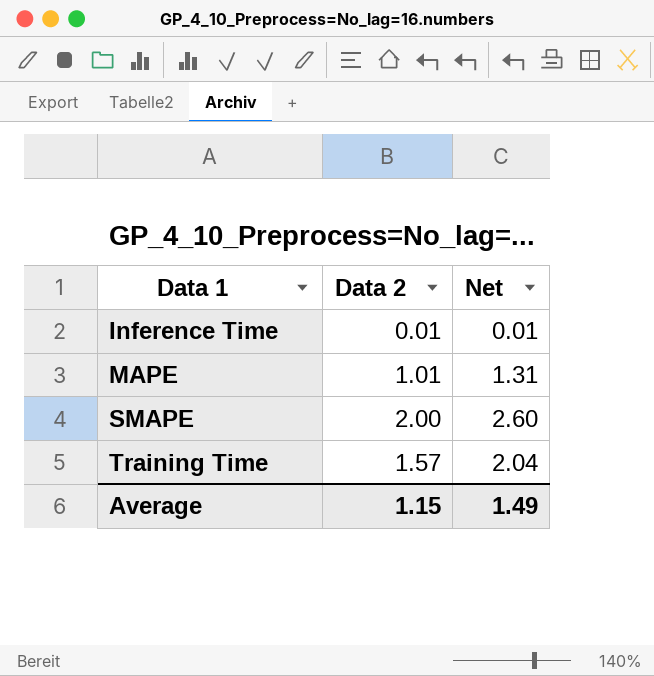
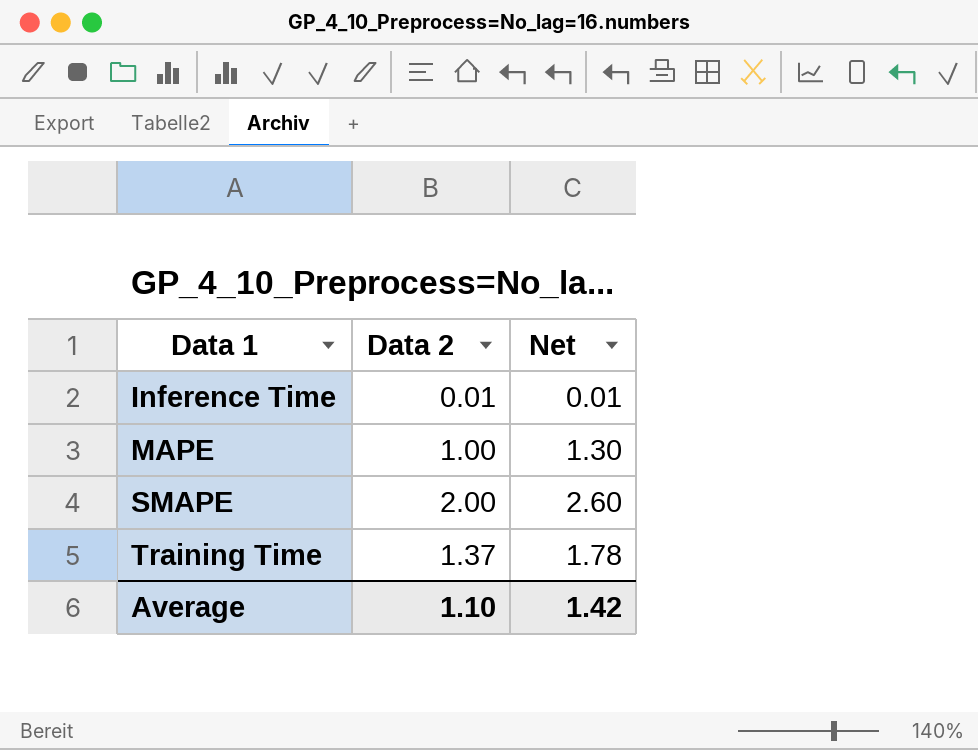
MAPE | Data 2: 1.01 -> 1.00
MAPE | Net: 1.31 -> 1.30
Training Time | Data 2: 1.57 -> 1.37
Training Time | Net: 2.04 -> 1.78
Average | Data 2: 1.15 -> 1.10
Average | Net: 1.49 -> 1.42

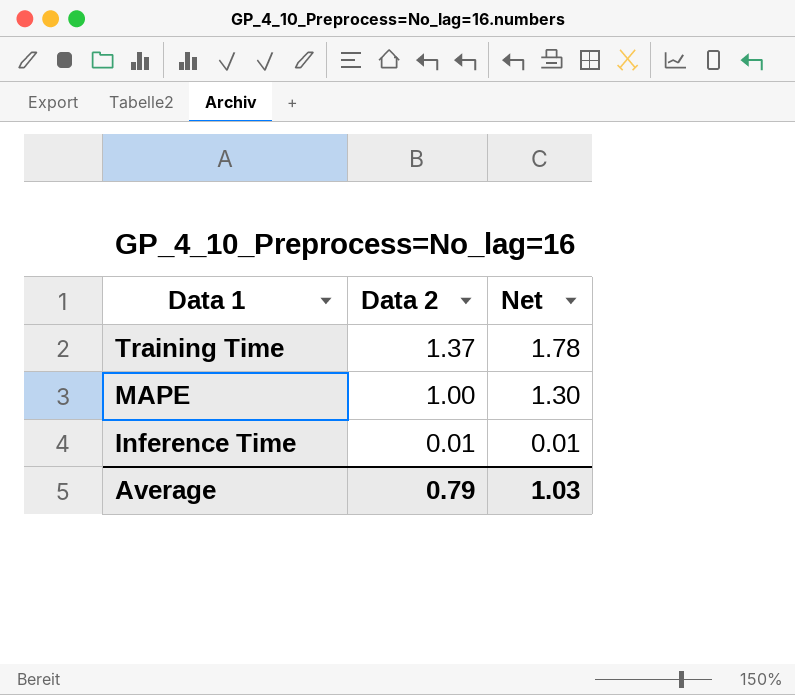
row order: Data 1 ascending -> Data 1 descending
row SMAPE: 2.00 | 2.60 -> none
Average | Data 2: 1.10 -> 0.79
Average | Net: 1.42 -> 1.03

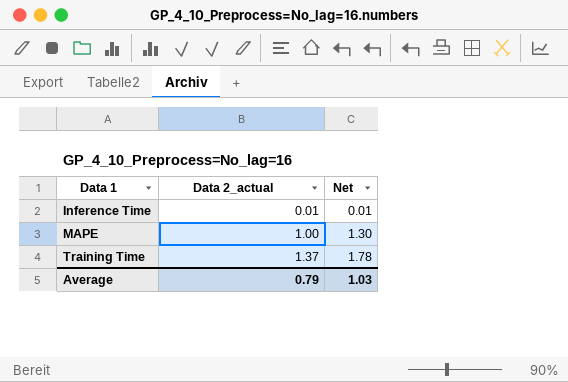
row order: Data 1 descending -> Data 1 ascending
column name: Data 2 -> Data 2_actual

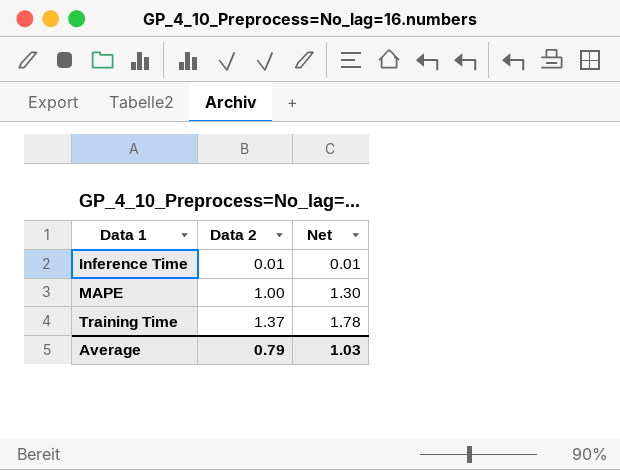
column name: Data 2_actual -> Data 2

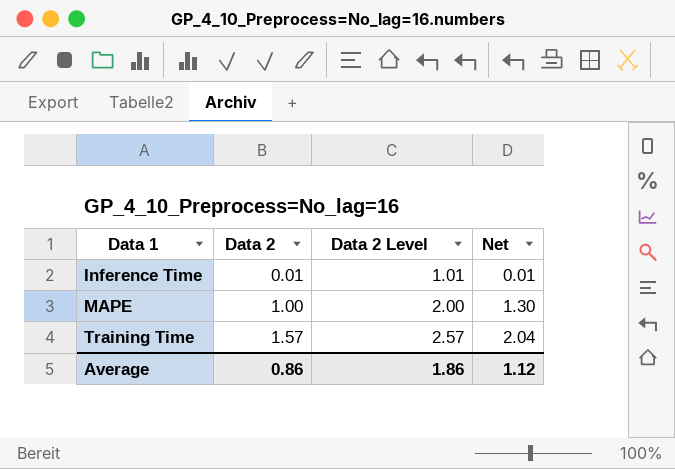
column Data 2 Level | formula: none -> [Data 2] + 1
Training Time | Data 2: 1.37 -> 1.57
Training Time | Net: 1.78 -> 2.04
Average | Data 2: 0.79 -> 0.86
Average | Net: 1.03 -> 1.12

